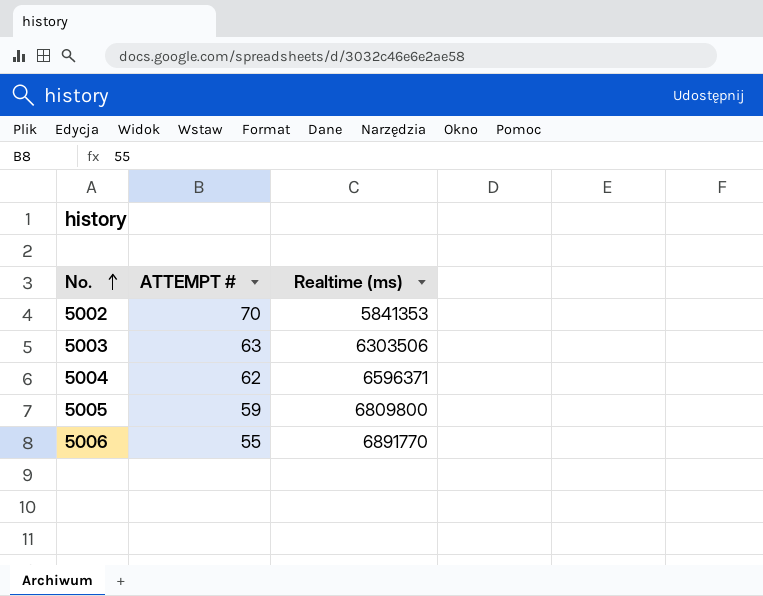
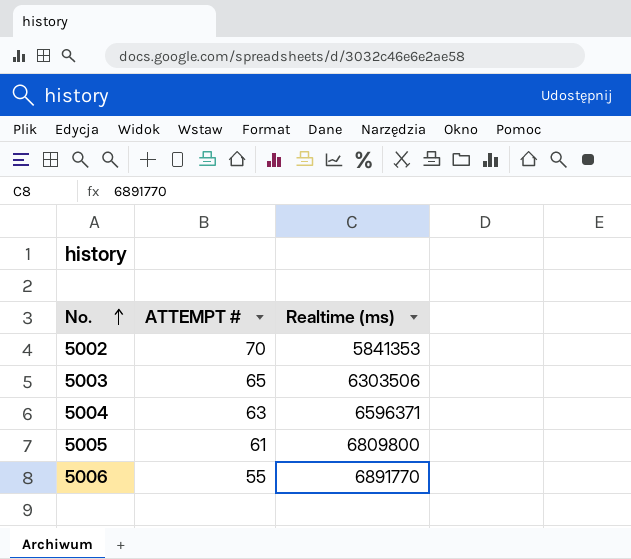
5003 | ATTEMPT #: 63 -> 65
5004 | ATTEMPT #: 62 -> 63
5005 | ATTEMPT #: 59 -> 61

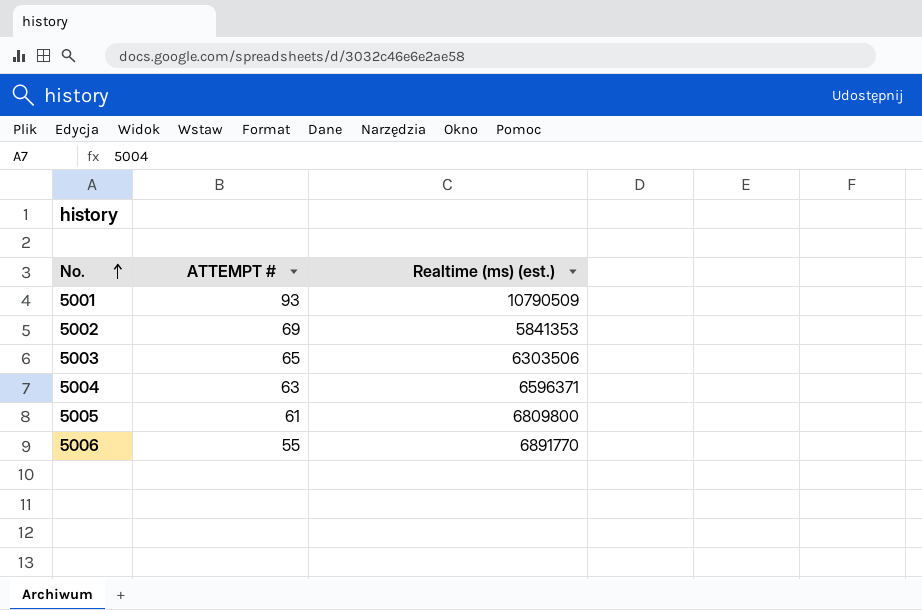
column name: Realtime (ms) -> Realtime (ms) (est.)
row 5001: none -> 93 | 10790509
5002 | ATTEMPT #: 70 -> 69

